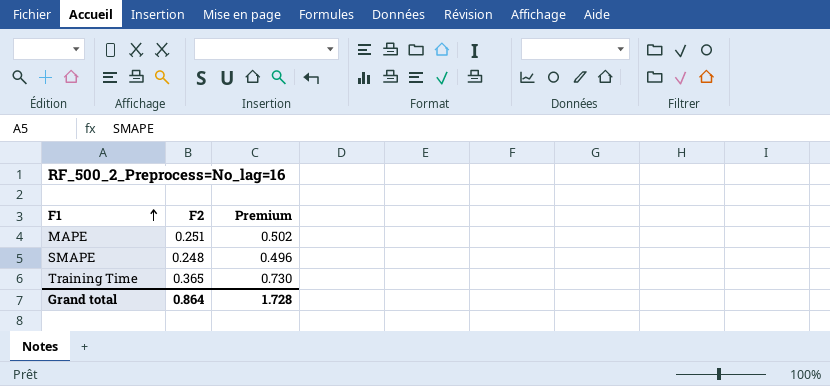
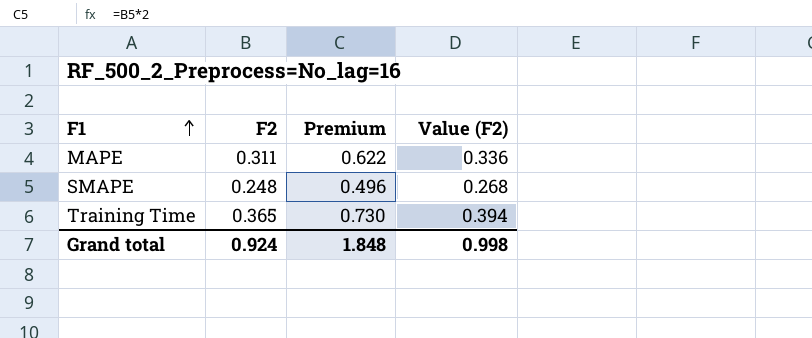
column Value (F2) | formula: none -> [F2] * 1.08
MAPE | F2: 0.251 -> 0.311
MAPE | Premium: 0.502 -> 0.622
Grand total | F2: 0.864 -> 0.924
Grand total | Premium: 1.728 -> 1.848

